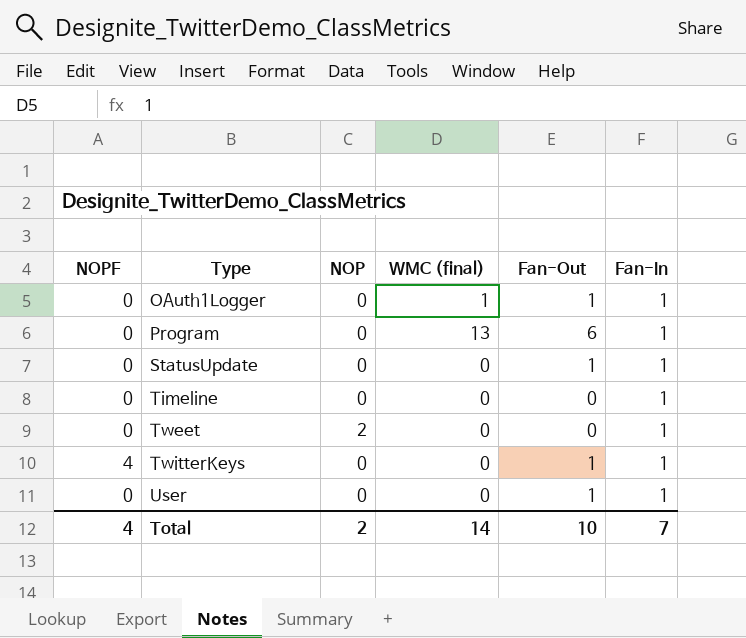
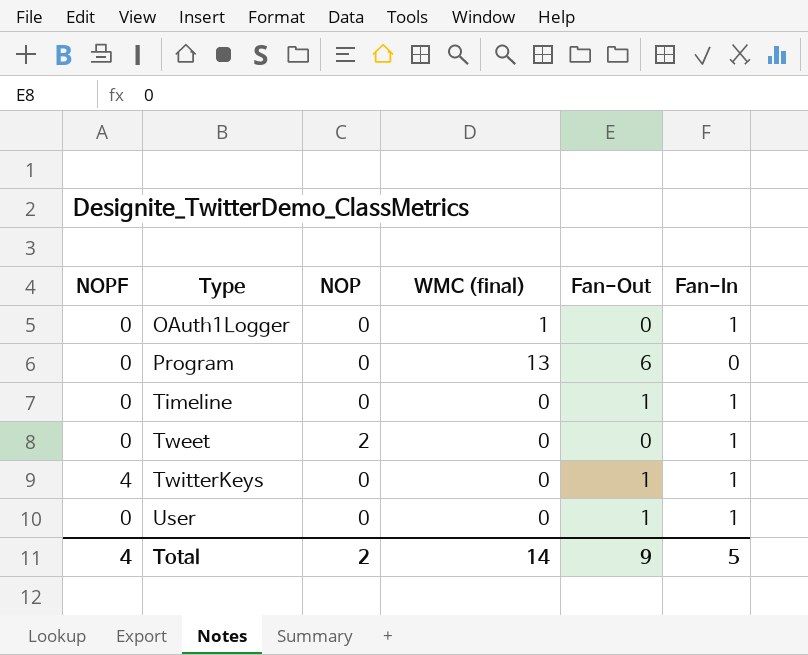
row StatusUpdate: 0 | 0 | 0 | 1 | 1 -> none
OAuth1Logger | Fan-Out: 1 -> 0
Program | Fan-In: 1 -> 0
Timeline | Fan-Out: 0 -> 1
Total | Fan-Out: 10 -> 9
Total | Fan-In: 7 -> 5

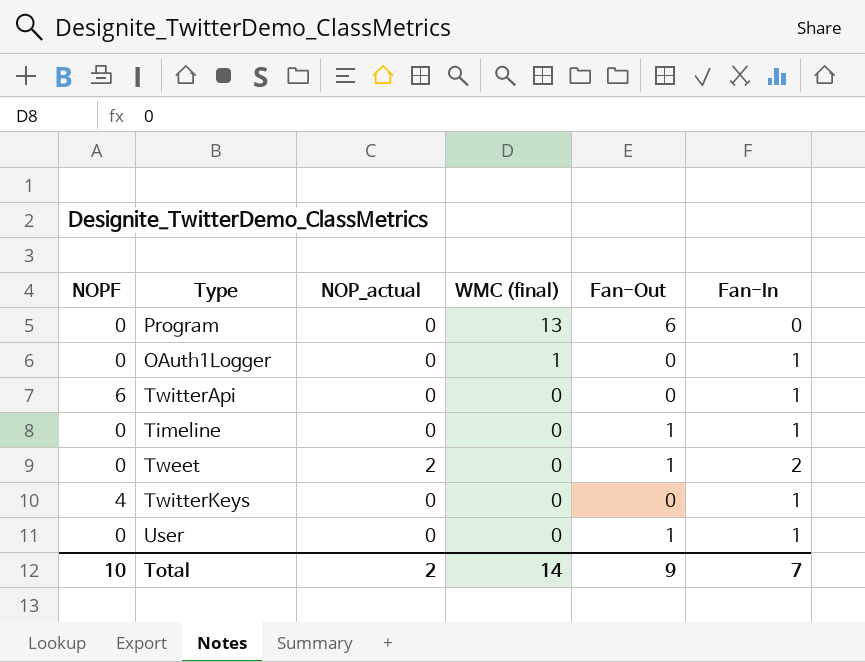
row order: Type ascending -> WMC (final) descending
column name: NOP -> NOP_actual
row TwitterApi: none -> 6 | 0 | 0 | 0 | 1
Tweet | Fan-Out: 0 -> 1
Tweet | Fan-In: 1 -> 2
TwitterKeys | Fan-Out: 1 -> 0
Total | NOPF: 4 -> 10
Total | Fan-In: 5 -> 7

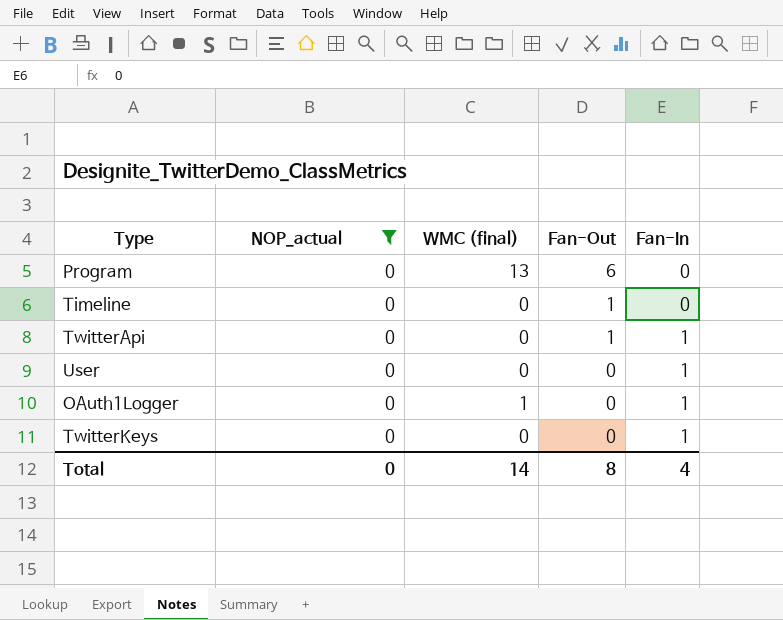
filter: none -> NOP_actual = 0
row order: WMC (final) descending -> Fan-Out descending
column NOPF | position: 1 -> none
Timeline | Fan-In: 1 -> 0
TwitterApi | Fan-Out: 0 -> 1
User | Fan-Out: 1 -> 0
Total | NOP_actual: 2 -> 0
Total | Fan-Out: 9 -> 8
Total | Fan-In: 7 -> 4

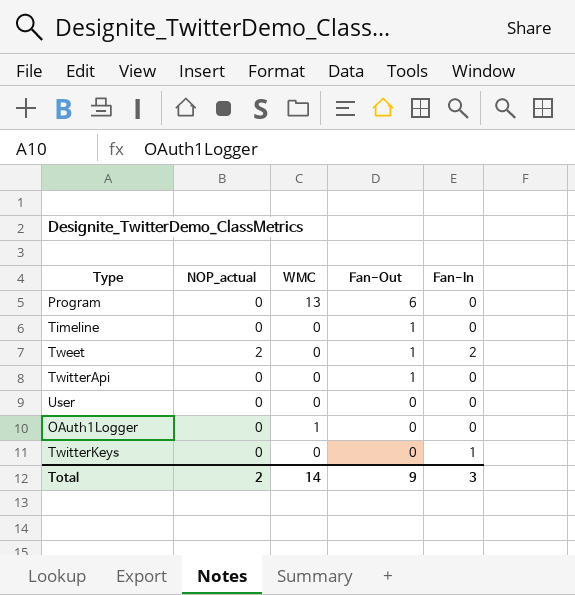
filter: NOP_actual = 0 -> none
column name: WMC (final) -> WMC
TwitterApi | Fan-In: 1 -> 0
User | Fan-In: 1 -> 0
OAuth1Logger | Fan-In: 1 -> 0
Total | NOP_actual: 0 -> 2
Total | Fan-Out: 8 -> 9
Total | Fan-In: 4 -> 3

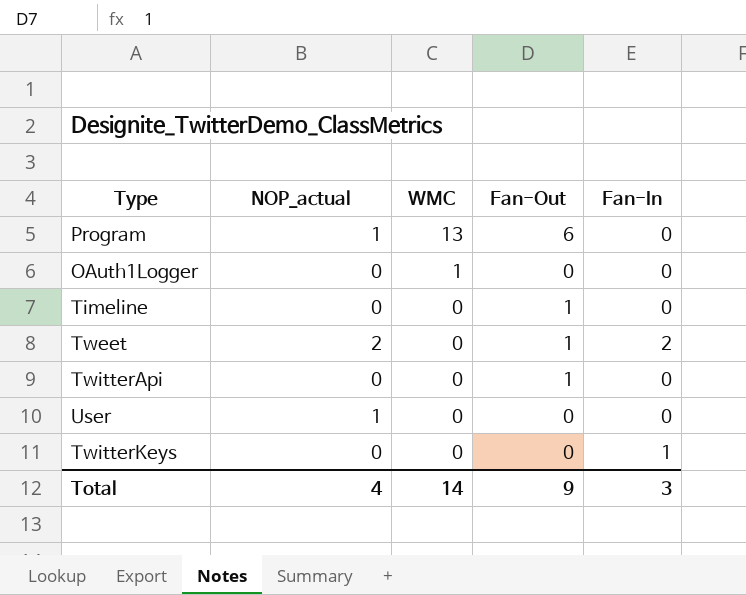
row order: Fan-Out descending -> WMC descending
Program | NOP_actual: 0 -> 1
User | NOP_actual: 0 -> 1
Total | NOP_actual: 2 -> 4

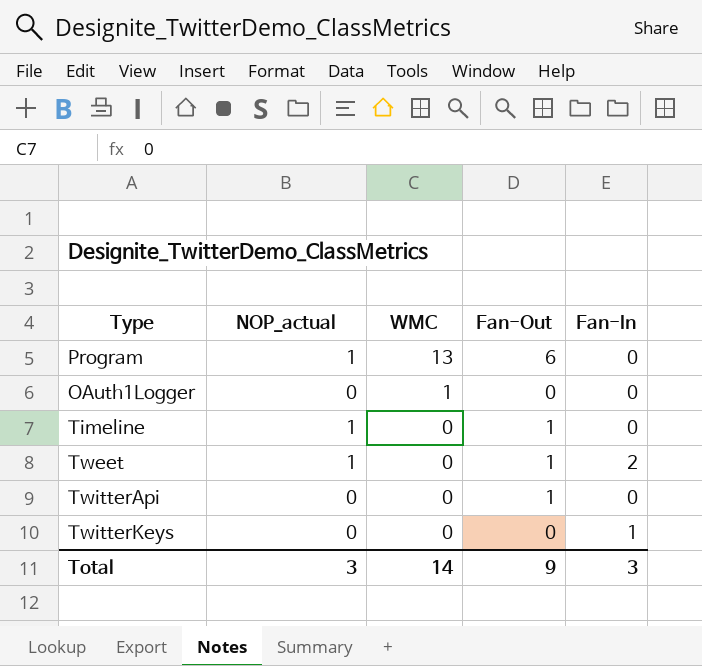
row User: 1 | 0 | 0 | 0 -> none
Timeline | NOP_actual: 0 -> 1
Tweet | NOP_actual: 2 -> 1
Total | NOP_actual: 4 -> 3

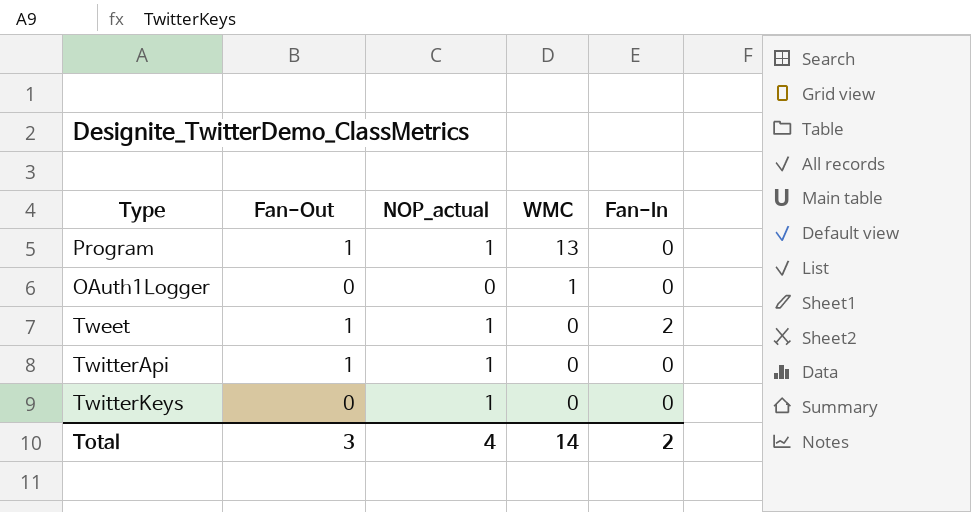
column Fan-Out | position: 4 -> 2
row Timeline: 1 | 0 | 1 | 0 -> none
Program | Fan-Out: 6 -> 1
TwitterApi | NOP_actual: 0 -> 1
TwitterKeys | NOP_actual: 0 -> 1
TwitterKeys | Fan-In: 1 -> 0
Total | Fan-Out: 9 -> 3
Total | NOP_actual: 3 -> 4
Total | Fan-In: 3 -> 2

